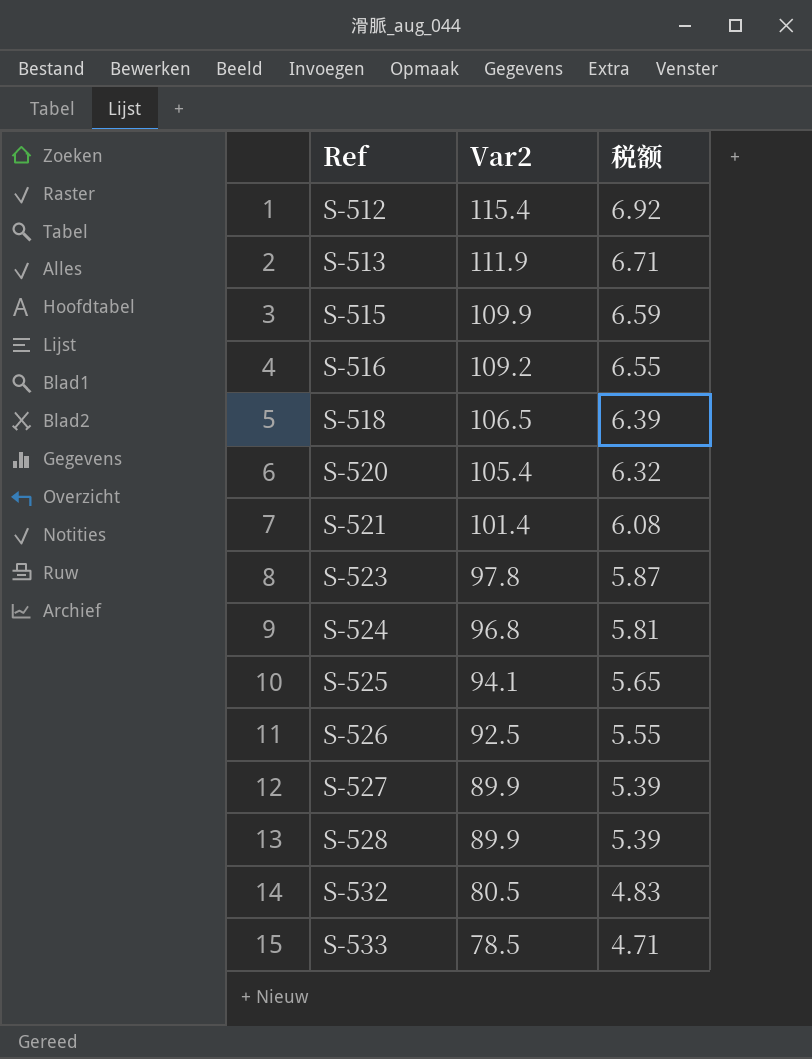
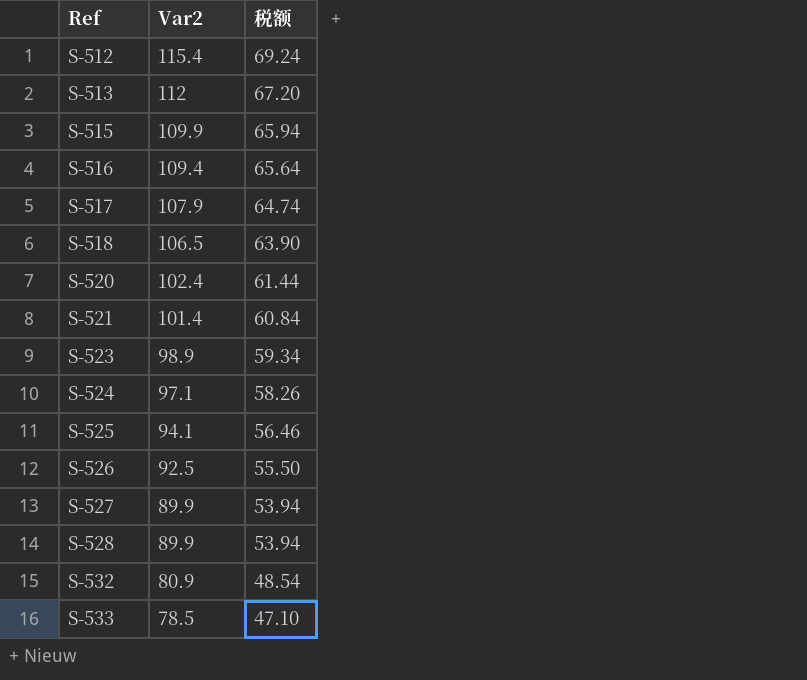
column 税额 | formula: [Var2] * 0.06 -> [Var2] * 0.6
S-513 | Var2: 111.9 -> 112
S-516 | Var2: 109.2 -> 109.4
row S-517: none -> 107.9 | 64.74
S-520 | Var2: 105.4 -> 102.4
S-523 | Var2: 97.8 -> 98.9
S-524 | Var2: 96.8 -> 97.1
S-532 | Var2: 80.5 -> 80.9

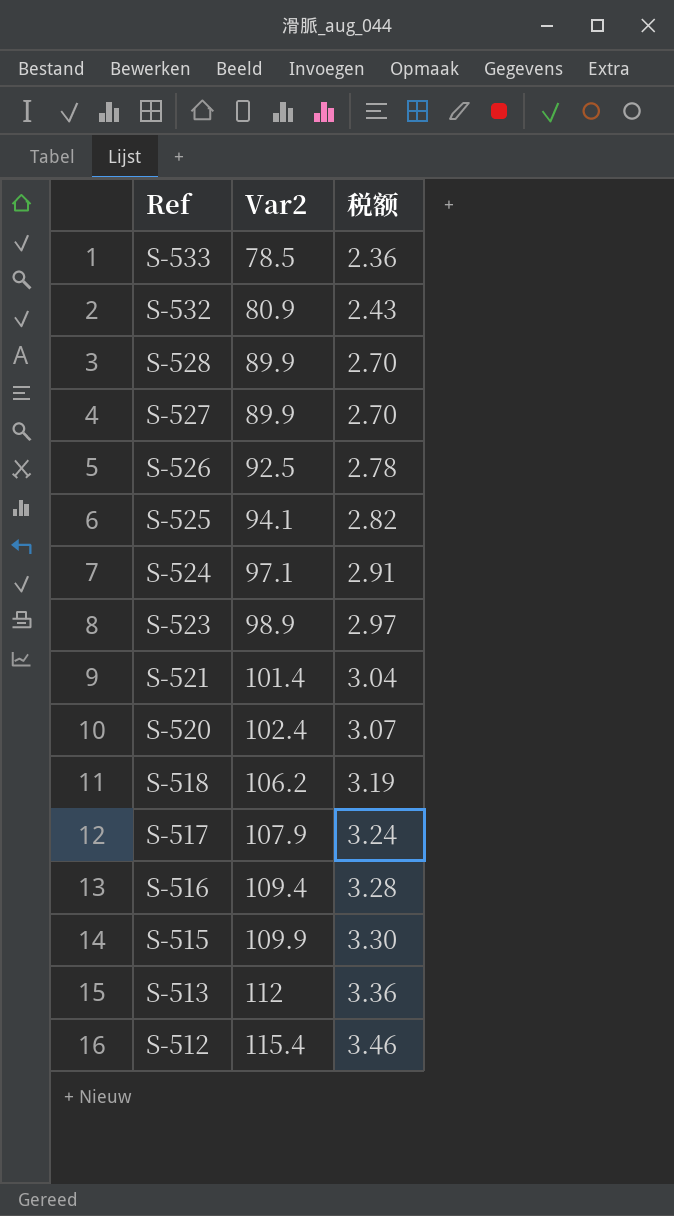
row order: Ref ascending -> Ref descending
column 税额 | formula: [Var2] * 0.6 -> [Var2] * 0.03
S-518 | Var2: 106.5 -> 106.2

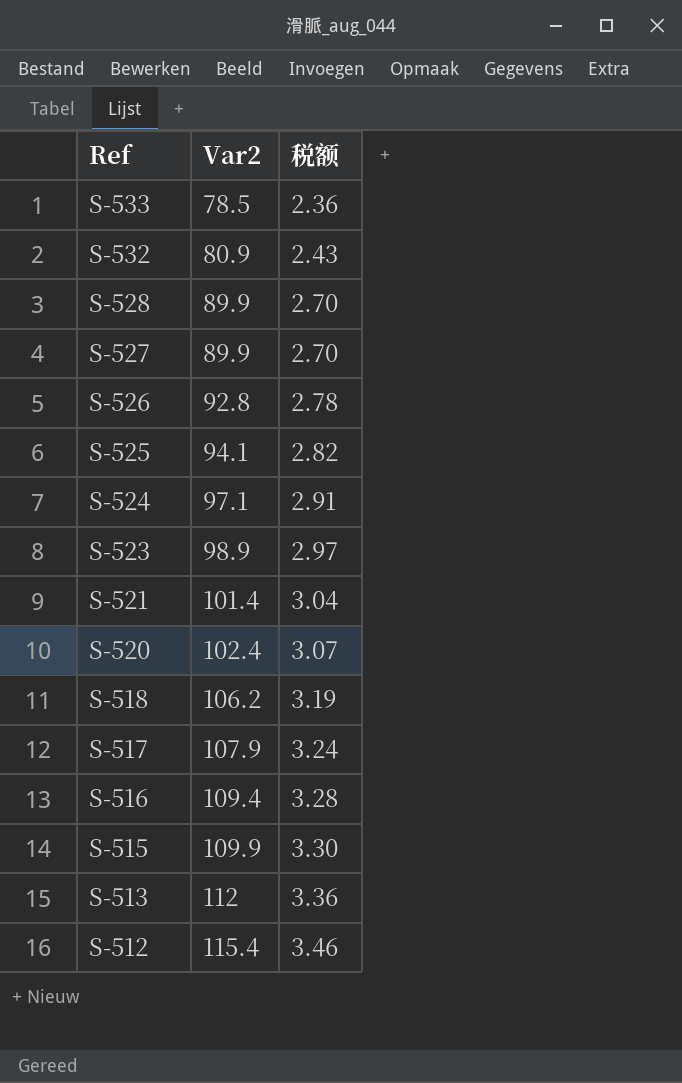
S-526 | Var2: 92.5 -> 92.8

